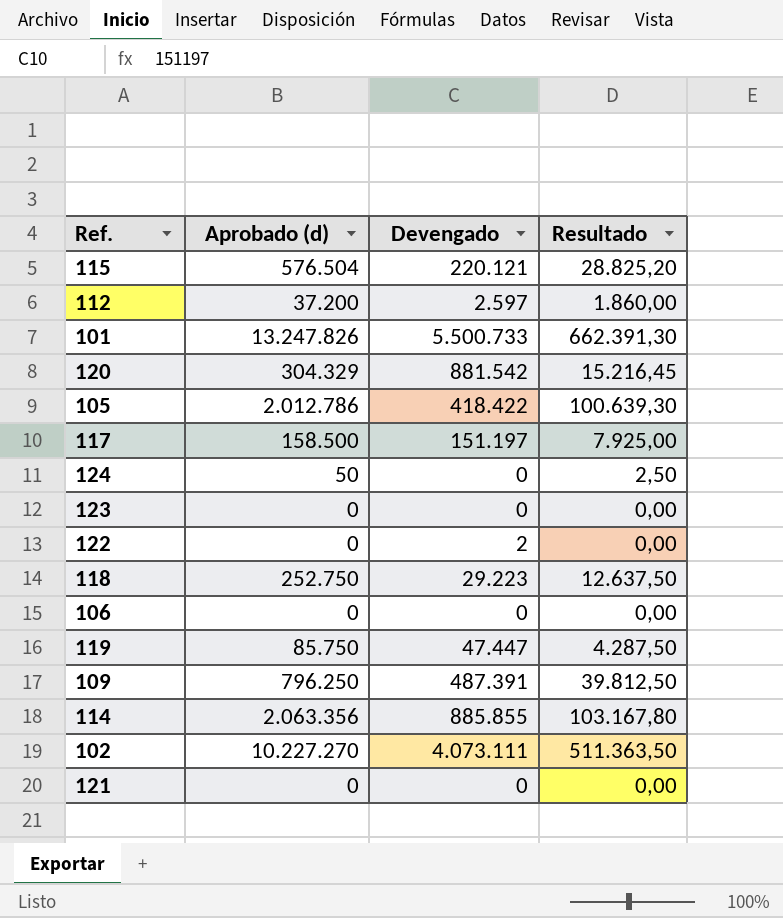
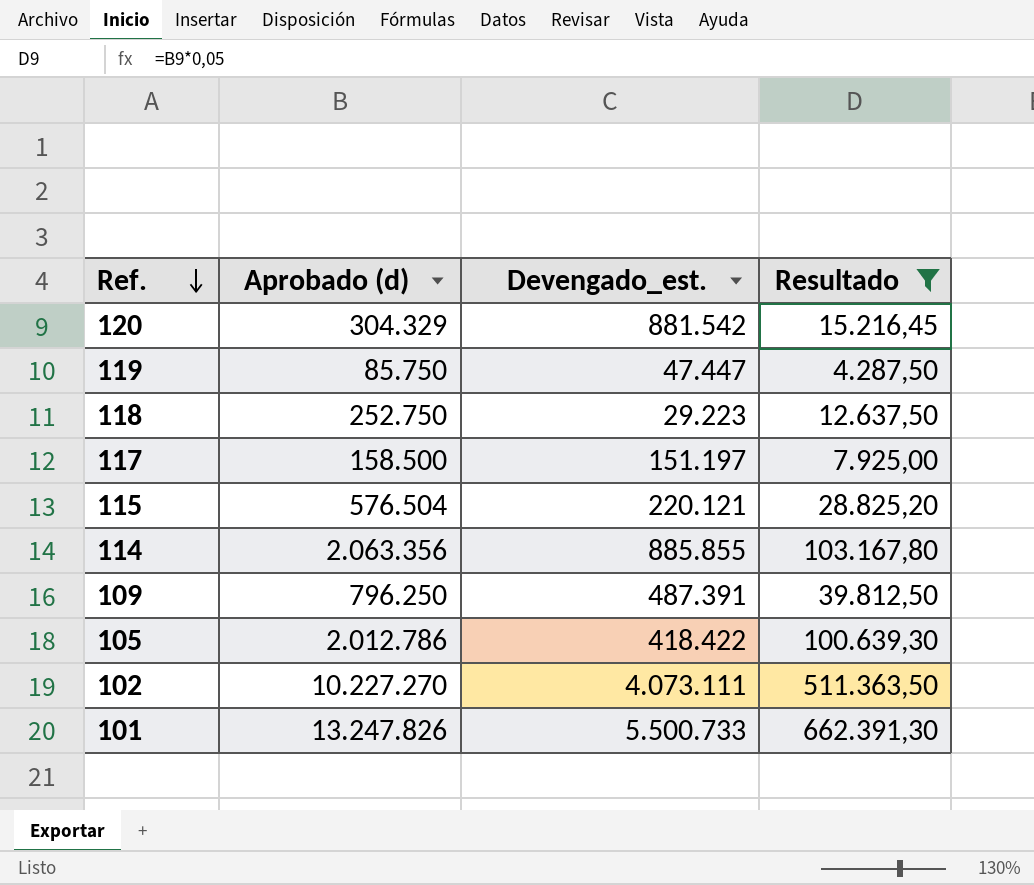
filter: none -> Resultado >= 4.287,50
row order: none -> Ref. descending
column name: Devengado -> Devengado_est.

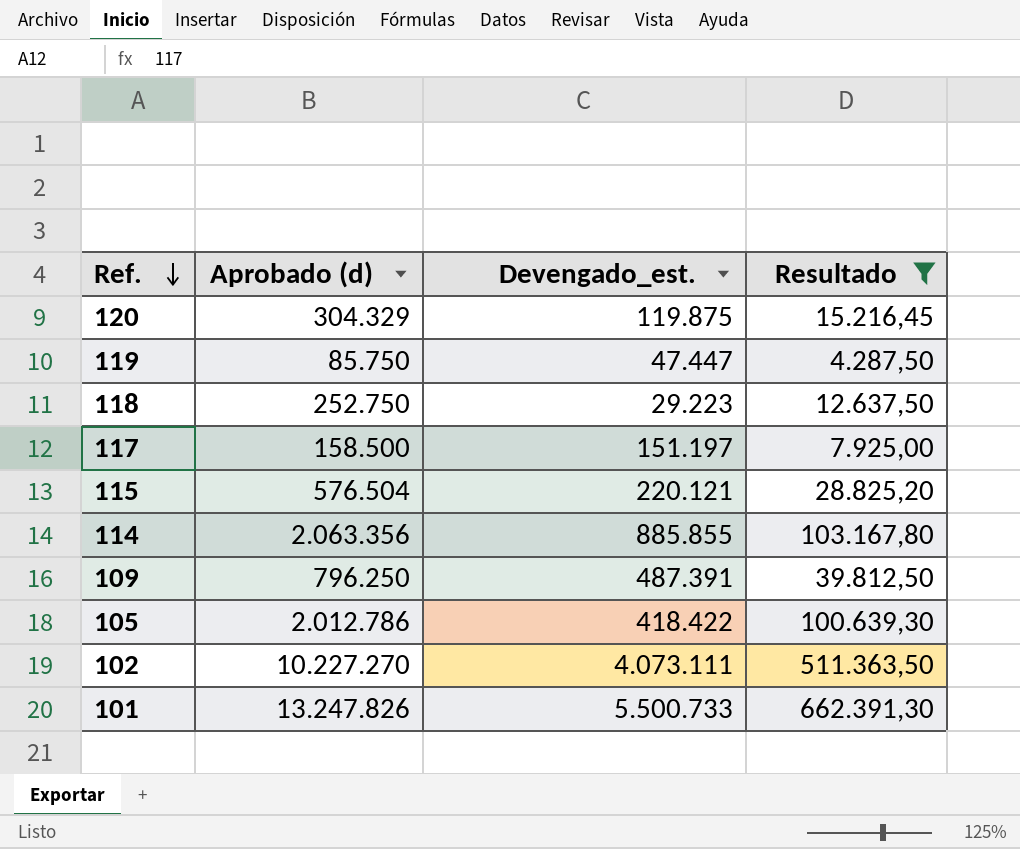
120 | Devengado_est.: 881.542 -> 119.875

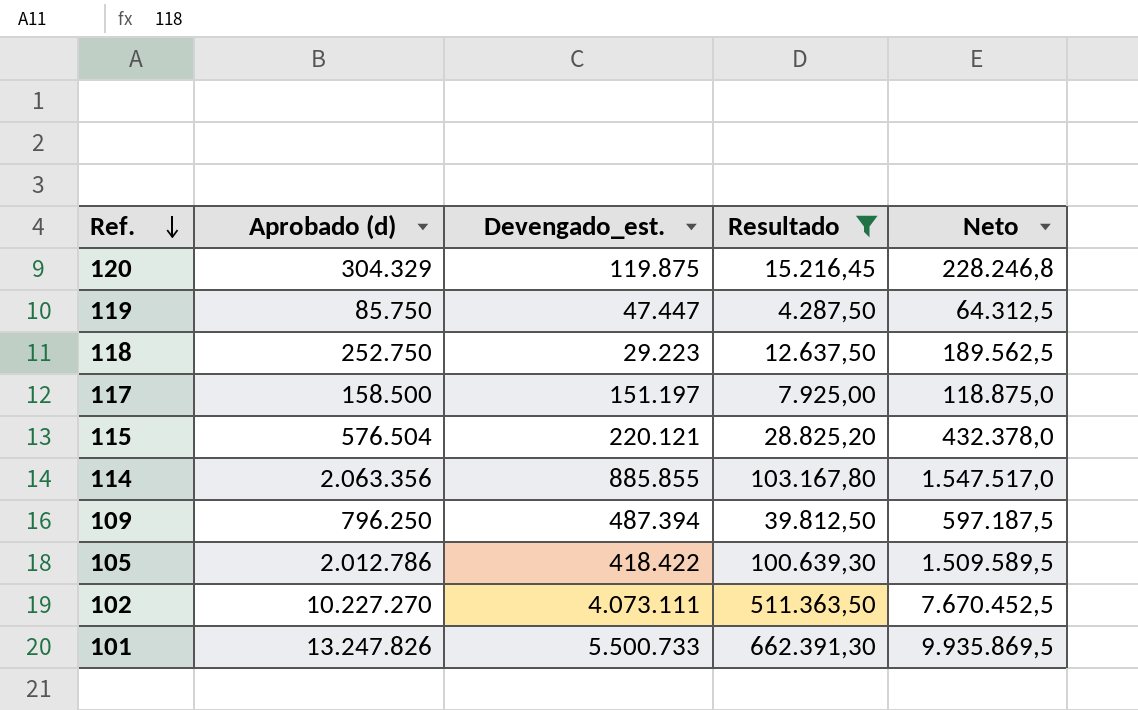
column Neto | formula: none -> [Aprobado (d)] * 0,75
109 | Devengado_est.: 487.391 -> 487.394

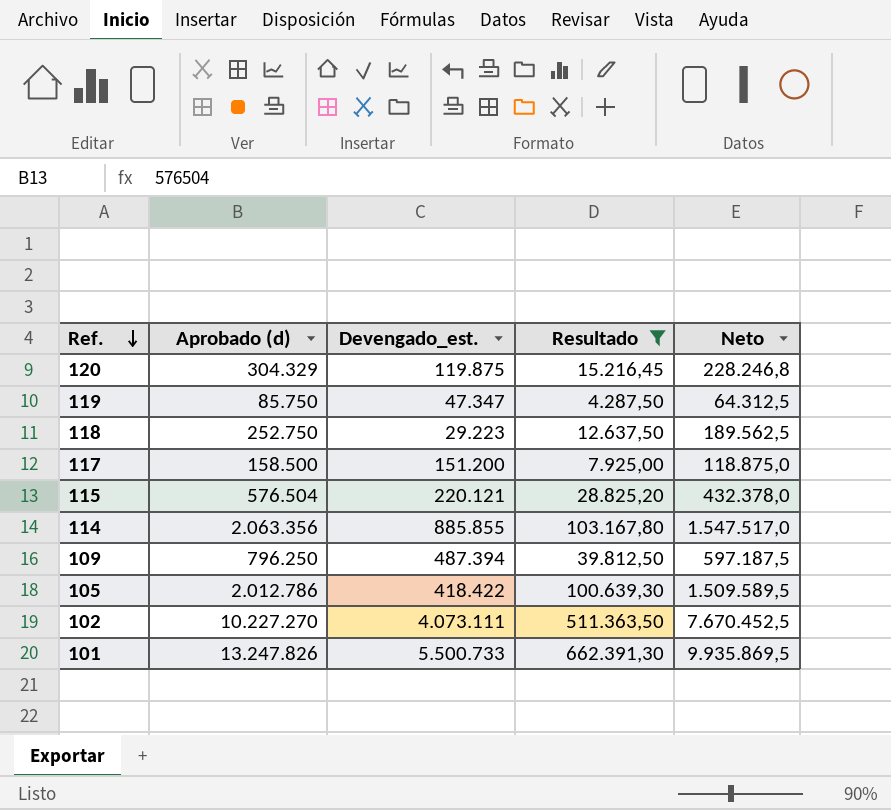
119 | Devengado_est.: 47.447 -> 47.347
117 | Devengado_est.: 151.197 -> 151.200

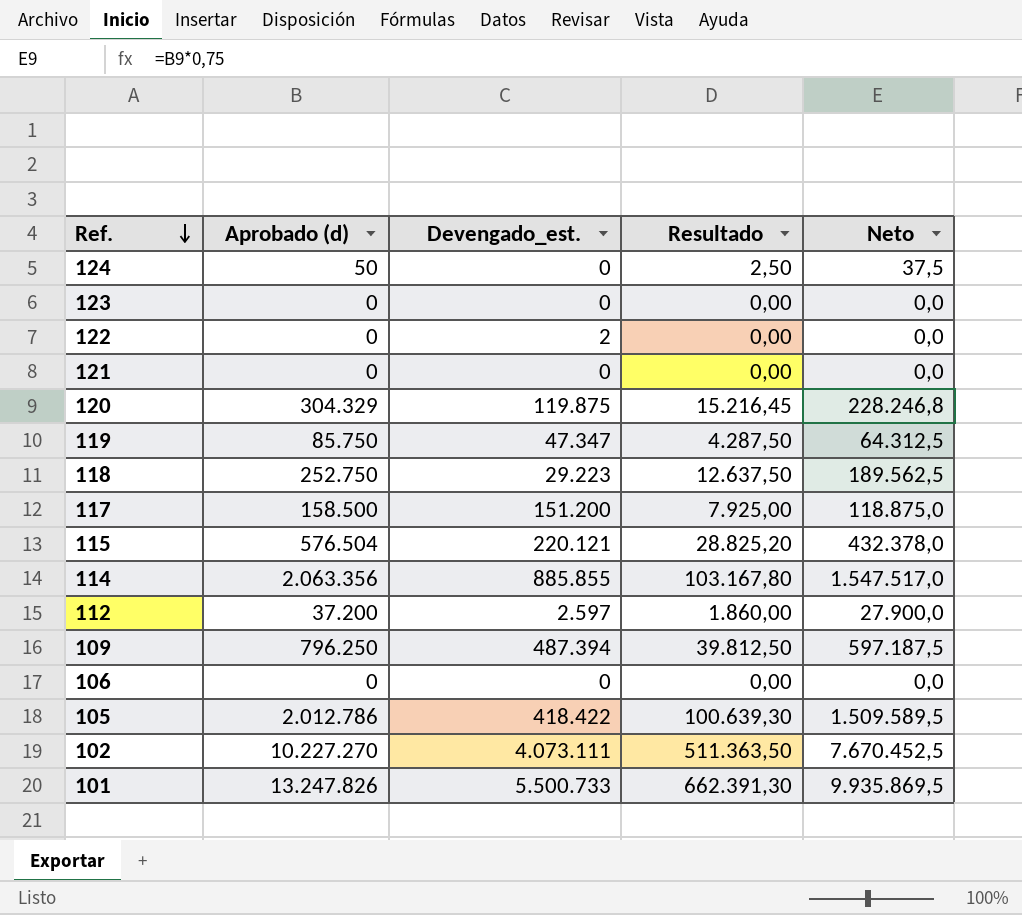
filter: Resultado >= 4.287,50 -> none

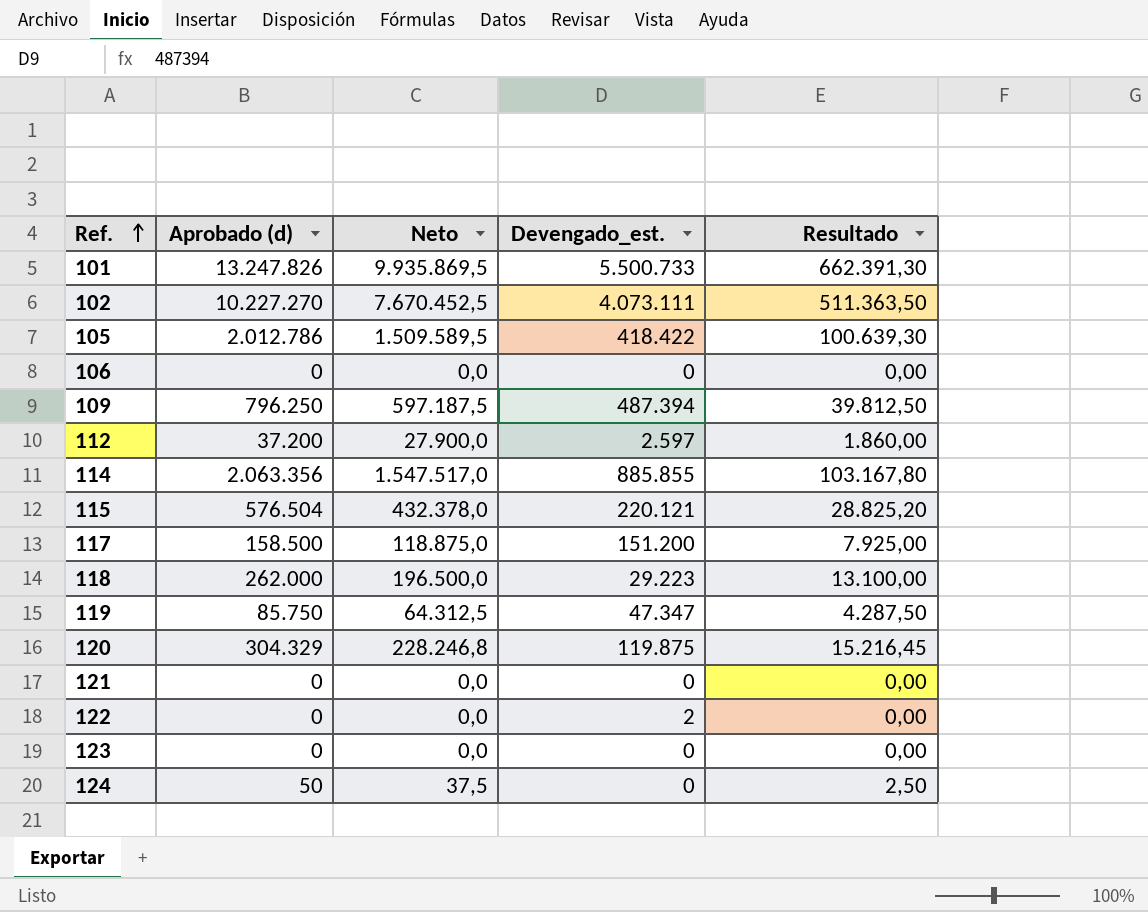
row order: Ref. descending -> Ref. ascending
column Neto | position: 5 -> 3
118 | Aprobado (d): 252.750 -> 262.000
118 | Neto: 189.562,5 -> 196.500,0
118 | Resultado: 12.637,50 -> 13.100,00

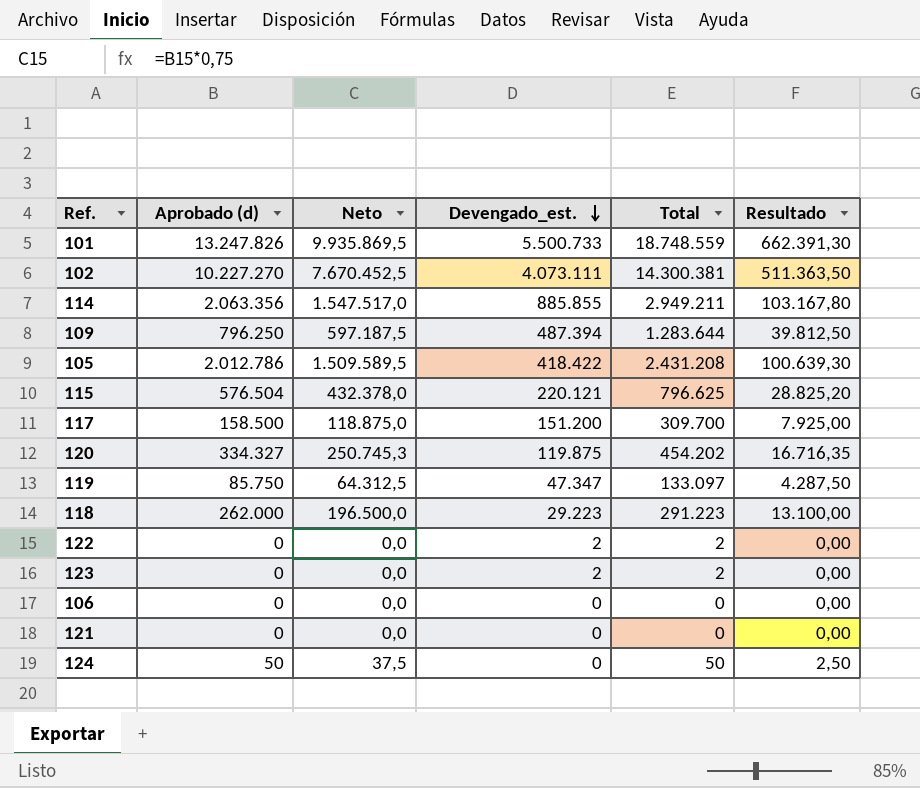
row order: Ref. ascending -> Devengado_est. descending
column Total | formula: none -> [Aprobado (d)] + [Devengado_est.]
row 112: 37.200 | 27.900,0 | 2.597 | 1.860,00 -> none
120 | Aprobado (d): 304.329 -> 334.327
120 | Neto: 228.246,8 -> 250.745,3
120 | Resultado: 15.216,45 -> 16.716,35
123 | Devengado_est.: 0 -> 2

